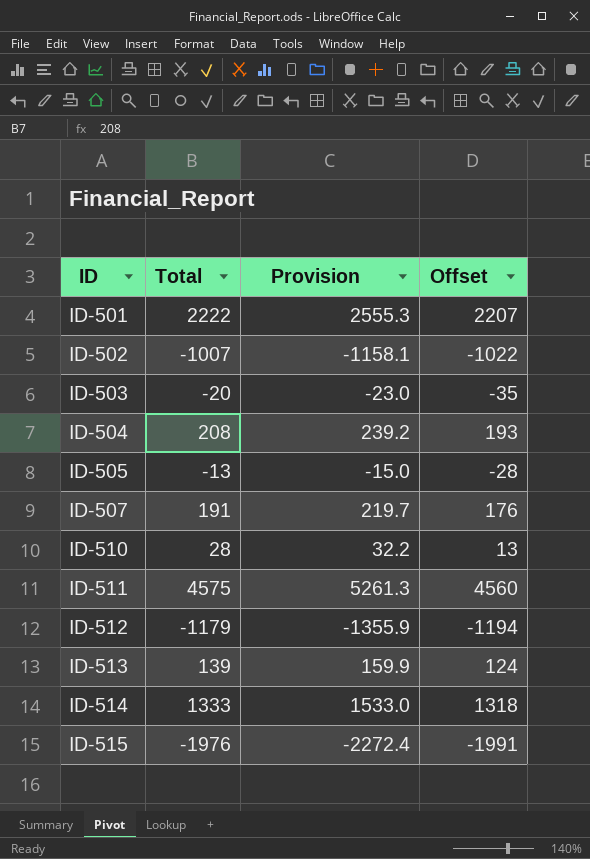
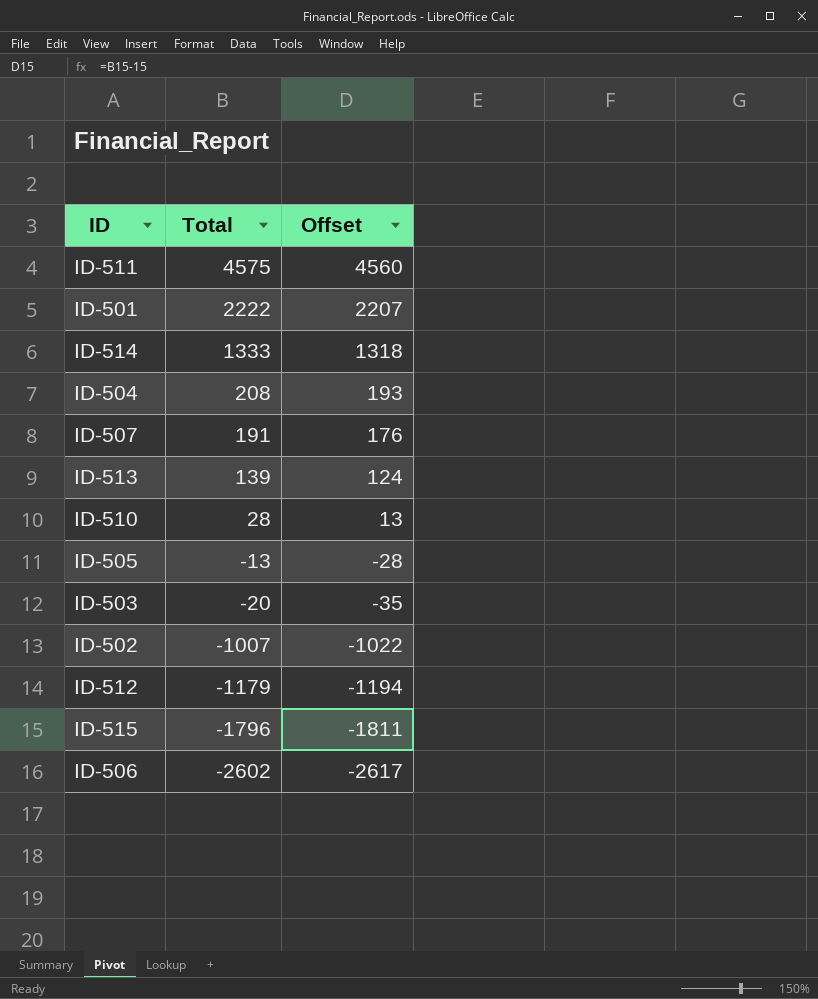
row order: ID ascending -> Total descending
column Provision | formula: [Total] * 1.15 -> none
ID-515 | Total: -1976 -> -1796
ID-515 | Offset: -1991 -> -1811
row ID-506: none -> -2602 | -2617

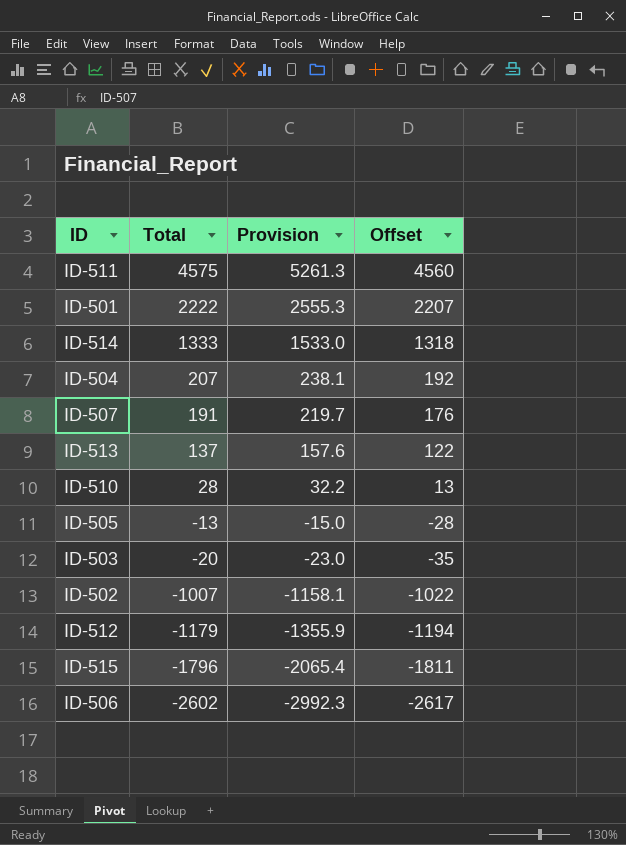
column Provision | formula: none -> [Total] * 1.15
ID-504 | Total: 208 -> 207
ID-504 | Offset: 193 -> 192
ID-513 | Total: 139 -> 137
ID-513 | Offset: 124 -> 122

